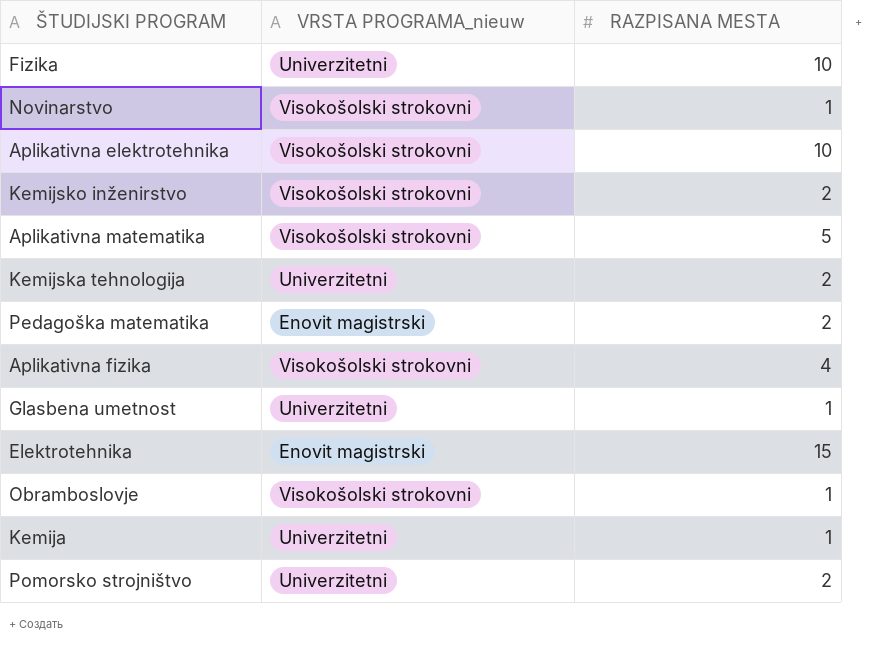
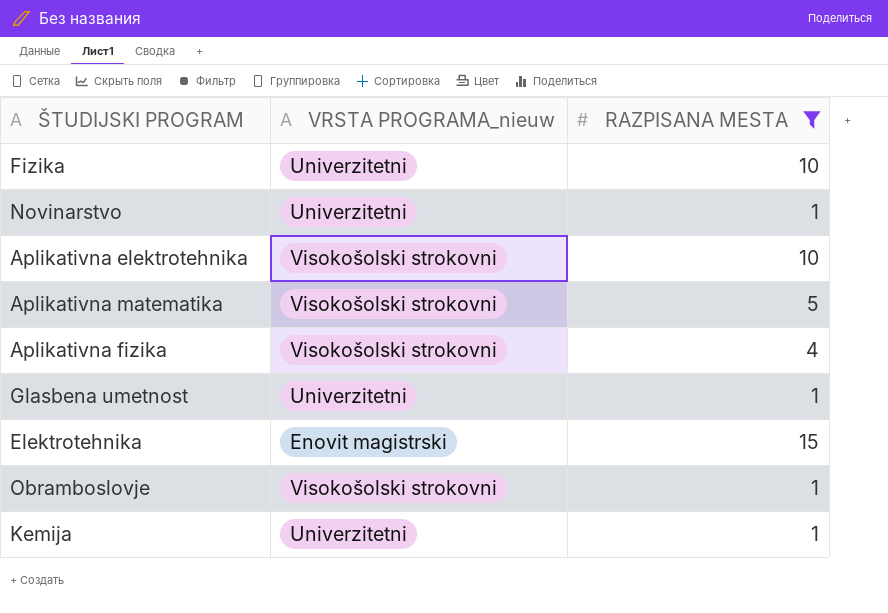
filter: none -> RAZPISANA MESTA != 2
Novinarstvo | VRSTA PROGRAMA_nieuw: Visokošolski strokovni -> Univerzitetni

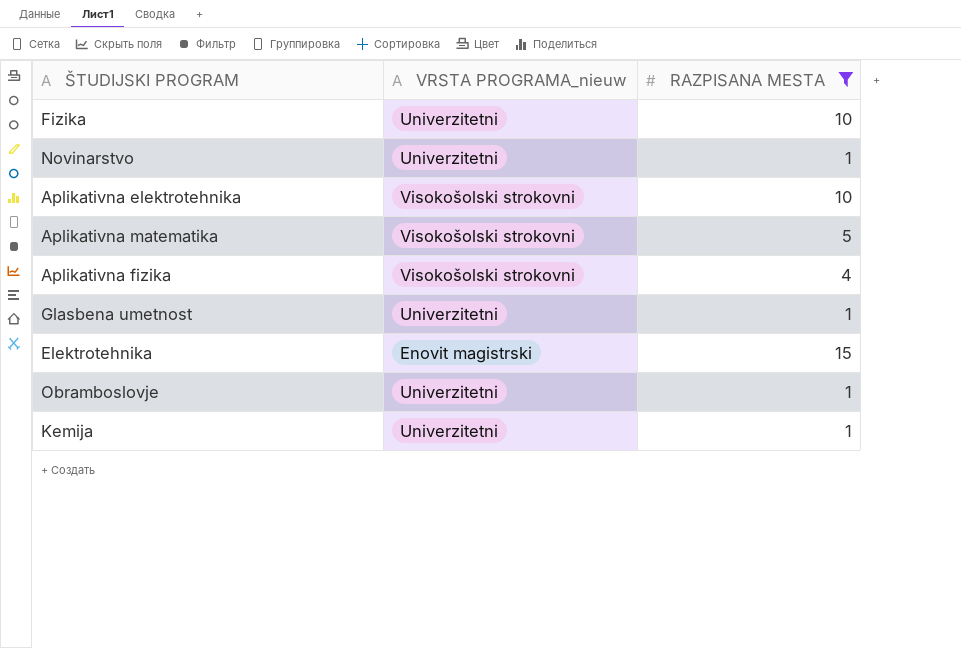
Obramboslovje | VRSTA PROGRAMA_nieuw: Visokošolski strokovni -> Univerzitetni

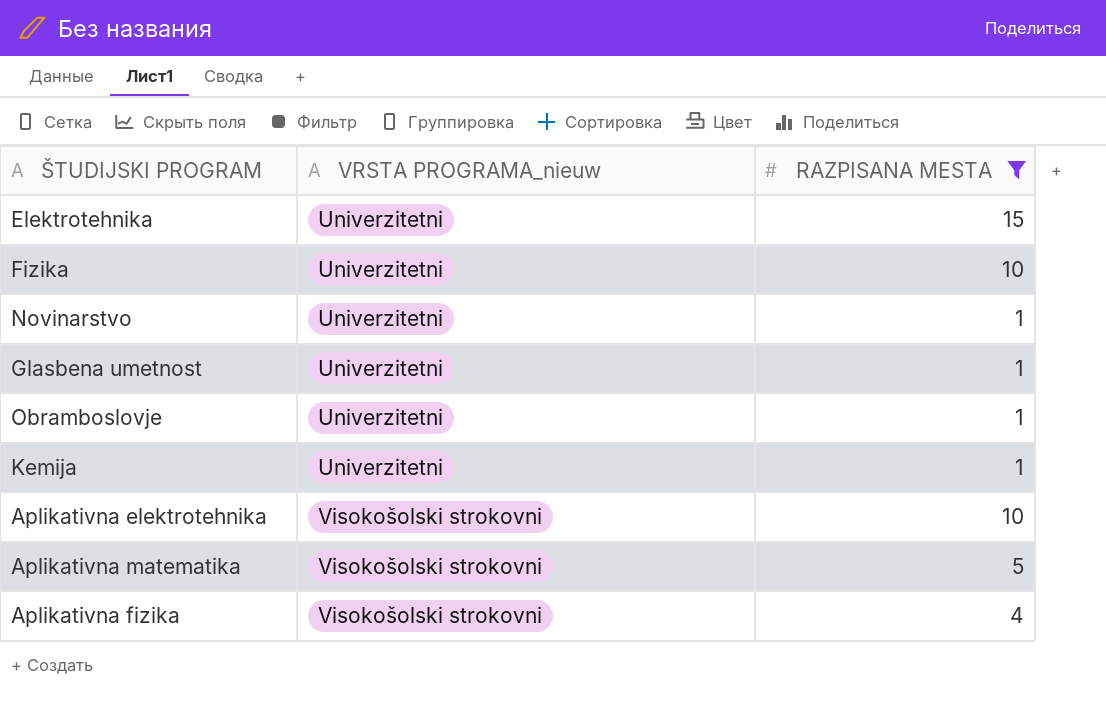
row order: none -> VRSTA PROGRAMA_nieuw ascending
Elektrotehnika | VRSTA PROGRAMA_nieuw: Enovit magistrski -> Univerzitetni

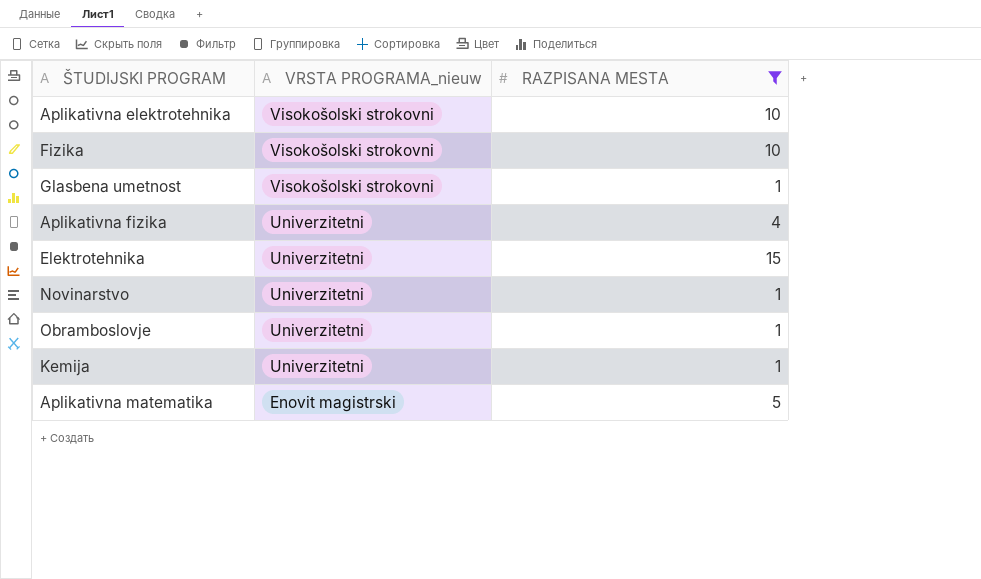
row order: VRSTA PROGRAMA_nieuw ascending -> VRSTA PROGRAMA_nieuw descending
Fizika | VRSTA PROGRAMA_nieuw: Univerzitetni -> Visokošolski strokovni
Glasbena umetnost | VRSTA PROGRAMA_nieuw: Univerzitetni -> Visokošolski strokovni
Aplikativna fizika | VRSTA PROGRAMA_nieuw: Visokošolski strokovni -> Univerzitetni
Aplikativna matematika | VRSTA PROGRAMA_nieuw: Visokošolski strokovni -> Enovit magistrski

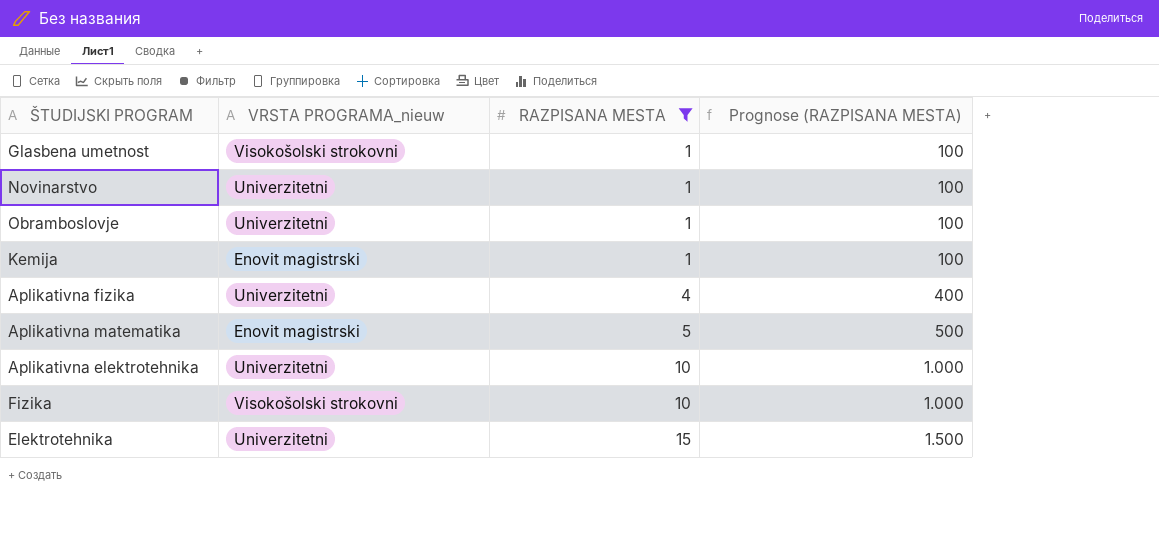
row order: VRSTA PROGRAMA_nieuw descending -> RAZPISANA MESTA ascending
column Prognose (RAZPISANA MESTA) | formula: none -> [RAZPISANA MESTA] * 100
Kemija | VRSTA PROGRAMA_nieuw: Univerzitetni -> Enovit magistrski
Aplikativna elektrotehnika | VRSTA PROGRAMA_nieuw: Visokošolski strokovni -> Univerzitetni

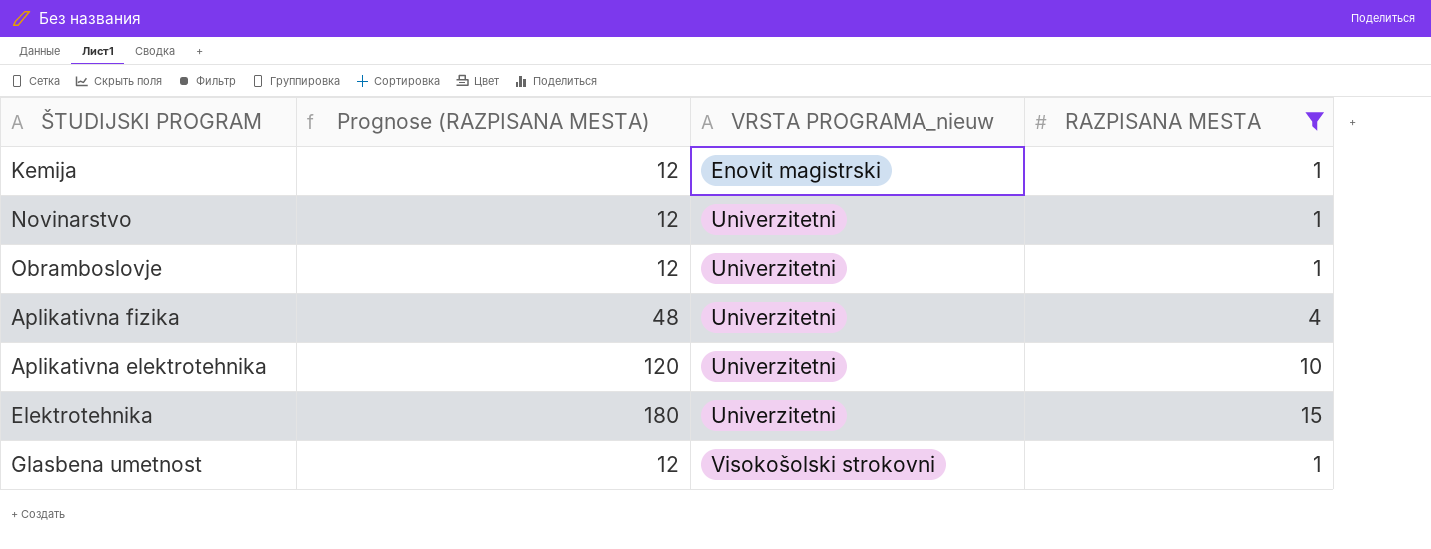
row order: RAZPISANA MESTA ascending -> VRSTA PROGRAMA_nieuw ascending
column Prognose (RAZPISANA MESTA) | formula: [RAZPISANA MESTA] * 100 -> [RAZPISANA MESTA] * 12
column Prognose (RAZPISANA MESTA) | position: 4 -> 2
row Aplikativna matematika: Enovit magistrski | 5 | 500 -> none
row Fizika: Visokošolski strokovni | 10 | 1.000 -> none

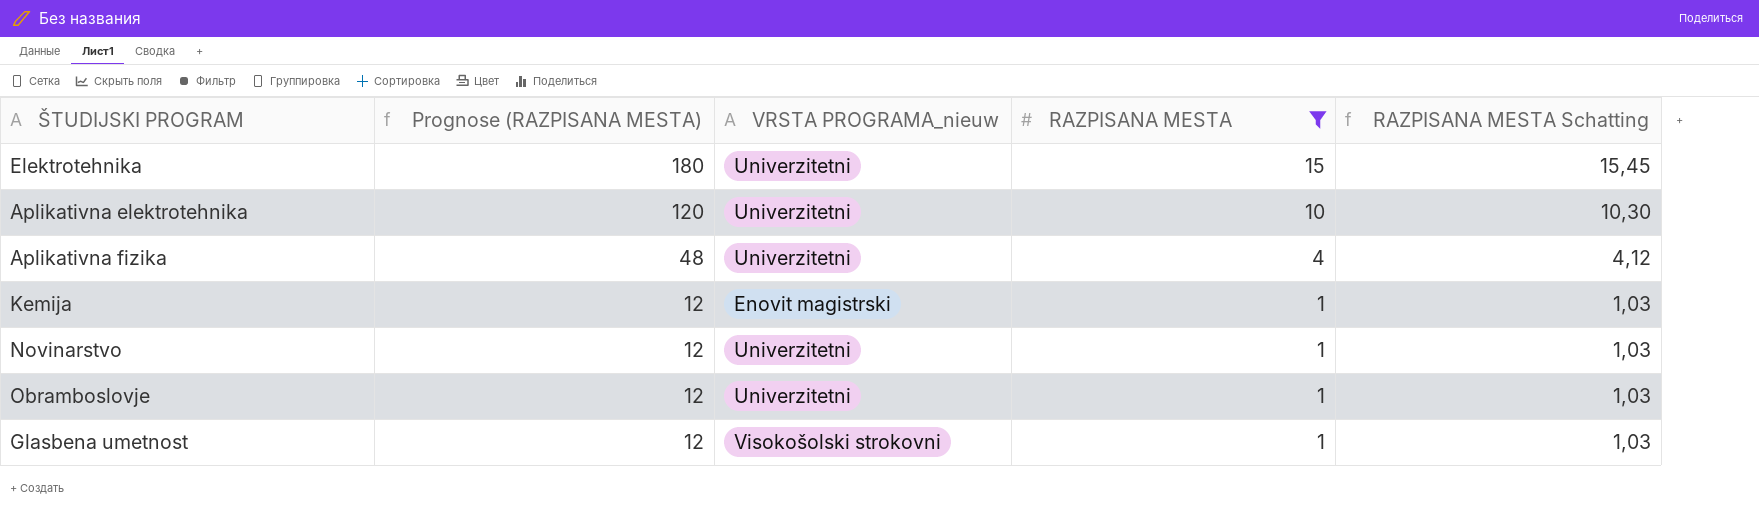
row order: VRSTA PROGRAMA_nieuw ascending -> Prognose (RAZPISANA MESTA) descending
column RAZPISANA MESTA Schatting | formula: none -> [RAZPISANA MESTA] * 1,03

